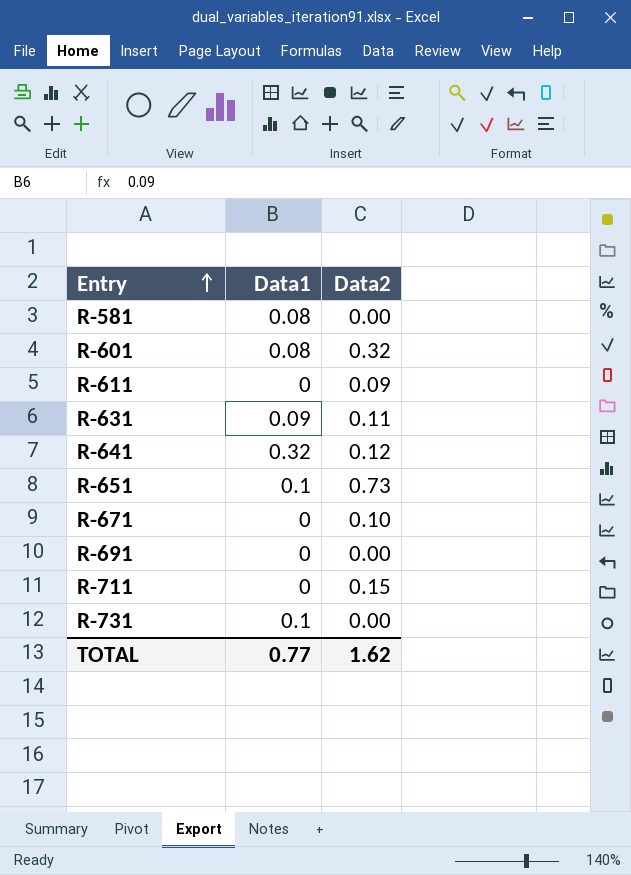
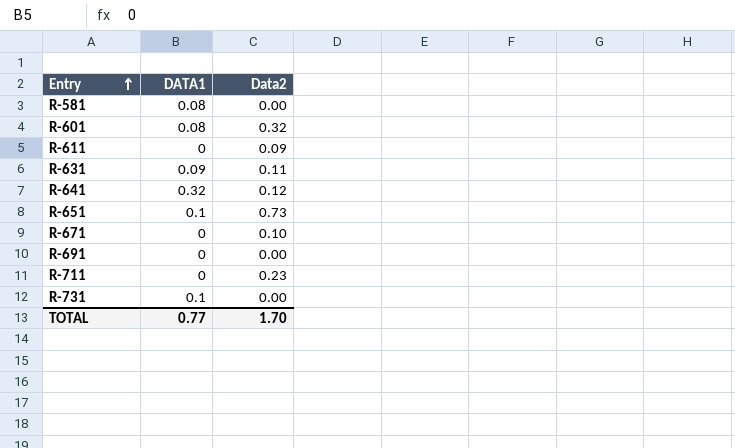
column name: Data1 -> DATA1
R-711 | Data2: 0.15 -> 0.23
TOTAL | Data2: 1.62 -> 1.70

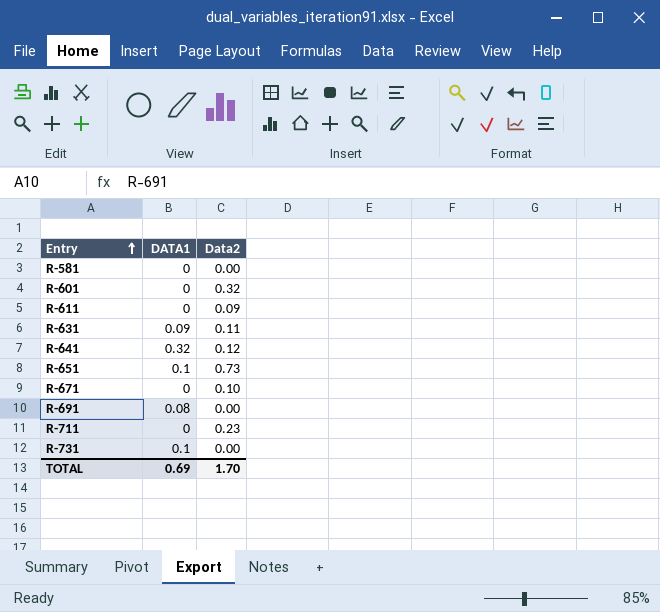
R-581 | DATA1: 0.08 -> 0
R-601 | DATA1: 0.08 -> 0
R-691 | DATA1: 0 -> 0.08
TOTAL | DATA1: 0.77 -> 0.69

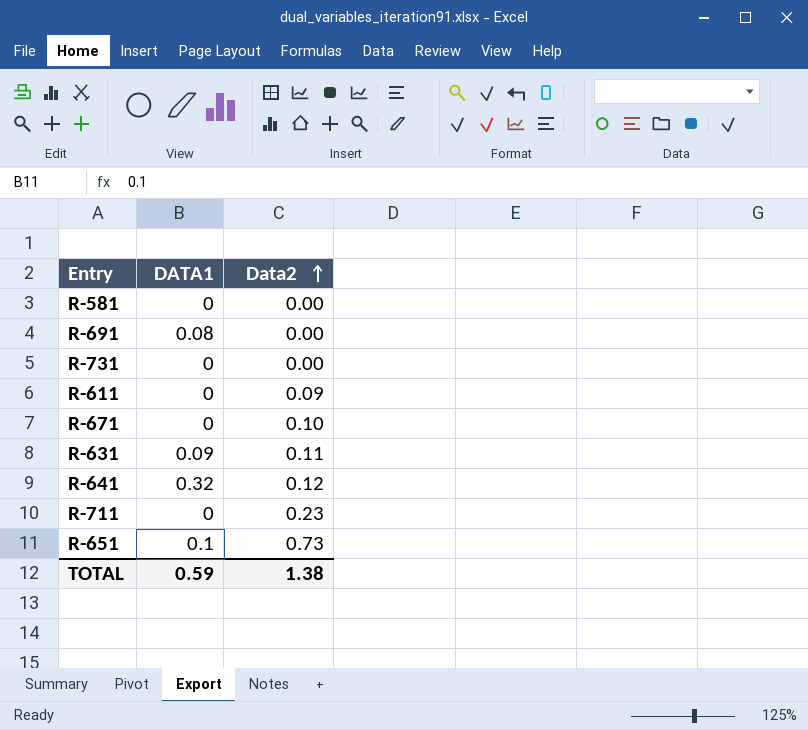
row order: Entry ascending -> Data2 ascending
row R-601: 0 | 0.32 -> none
R-731 | DATA1: 0.1 -> 0
TOTAL | DATA1: 0.69 -> 0.59
TOTAL | Data2: 1.70 -> 1.38

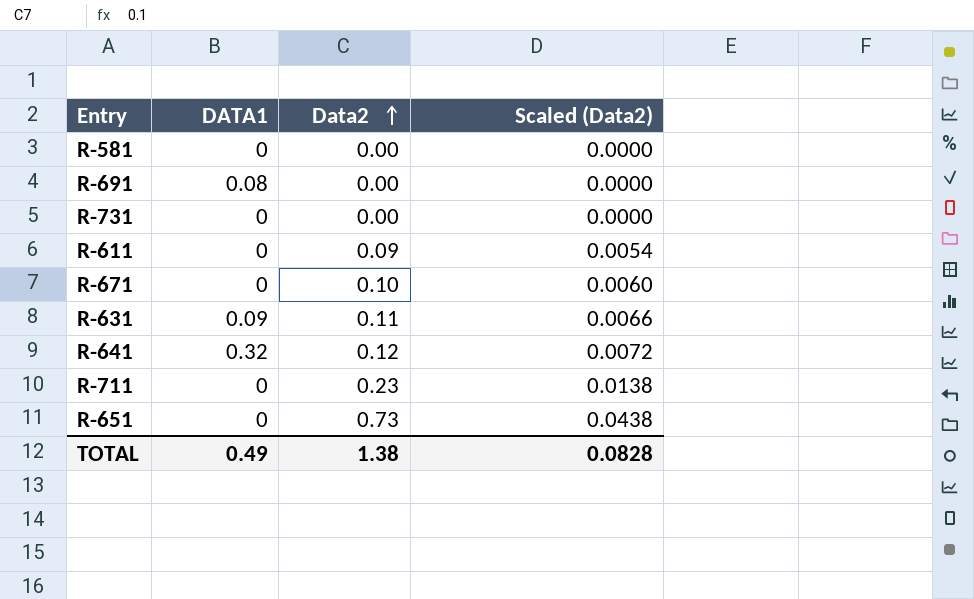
column Scaled (Data2) | formula: none -> [Data2] * 0.06
R-651 | DATA1: 0.1 -> 0
TOTAL | DATA1: 0.59 -> 0.49

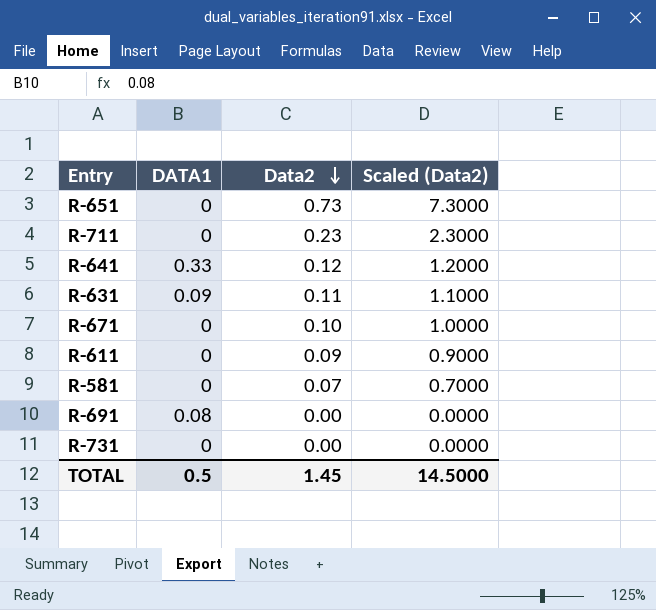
row order: Data2 ascending -> Data2 descending
column Scaled (Data2) | formula: [Data2] * 0.06 -> [Data2] * 10
R-641 | DATA1: 0.32 -> 0.33
R-581 | Data2: 0.00 -> 0.07
TOTAL | DATA1: 0.49 -> 0.5
TOTAL | Data2: 1.38 -> 1.45
TOTAL | Scaled (Data2): 0.0828 -> 14.5000

